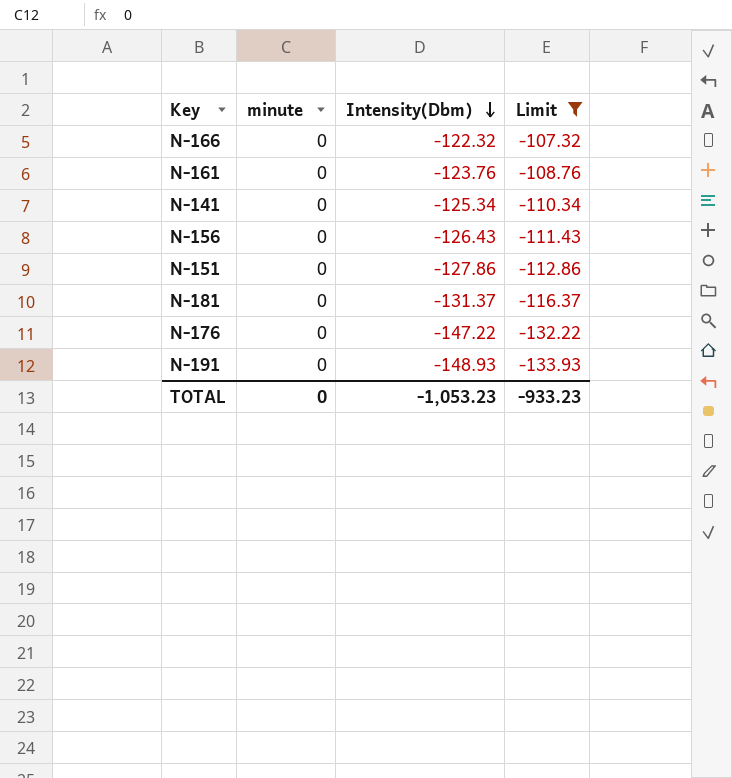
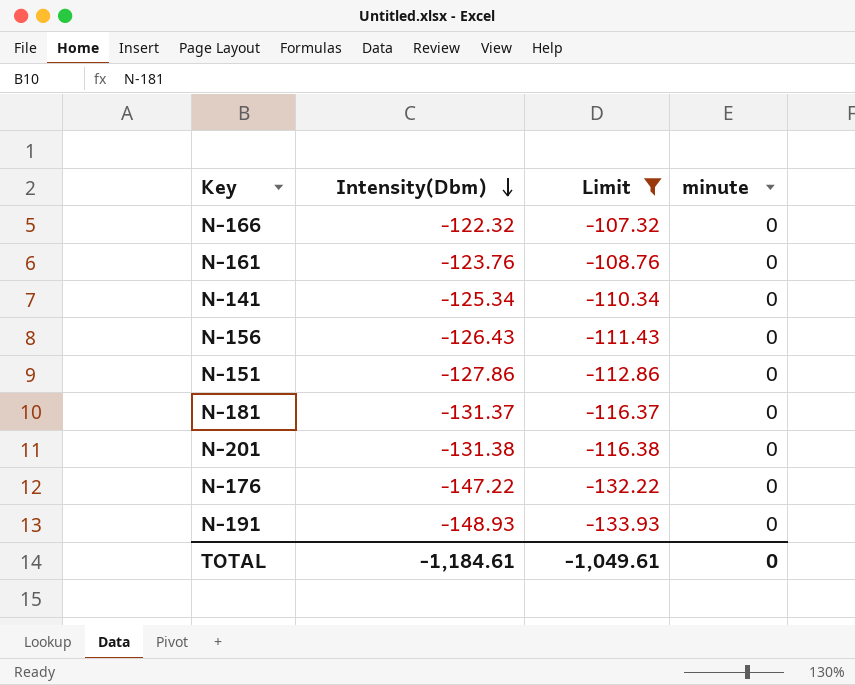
column minute | position: 2 -> 4
row N-201: none -> -131.38 | -116.38 | 0
TOTAL | Intensity(Dbm): -1,053.23 -> -1,184.61
TOTAL | Limit: -933.23 -> -1,049.61

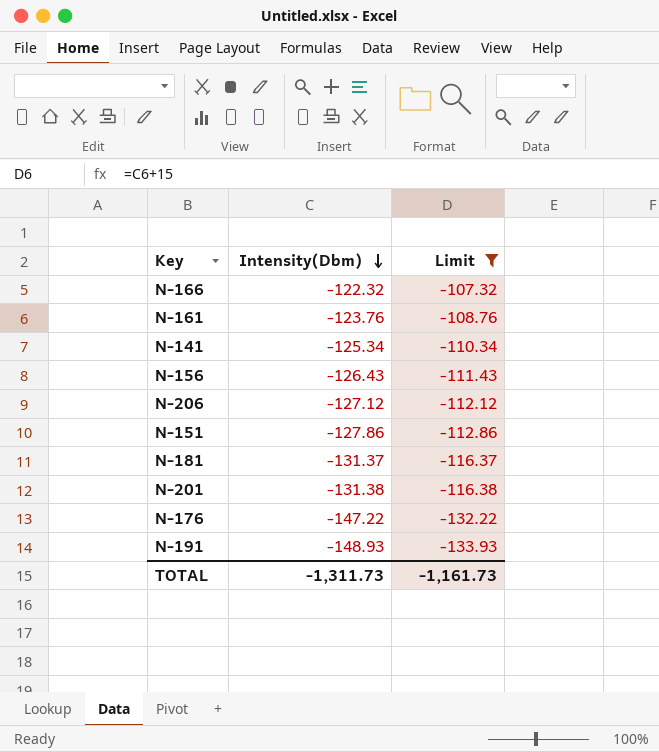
column minute | position: 4 -> none
row N-206: none -> -127.12 | -112.12
TOTAL | Intensity(Dbm): -1,184.61 -> -1,311.73
TOTAL | Limit: -1,049.61 -> -1,161.73

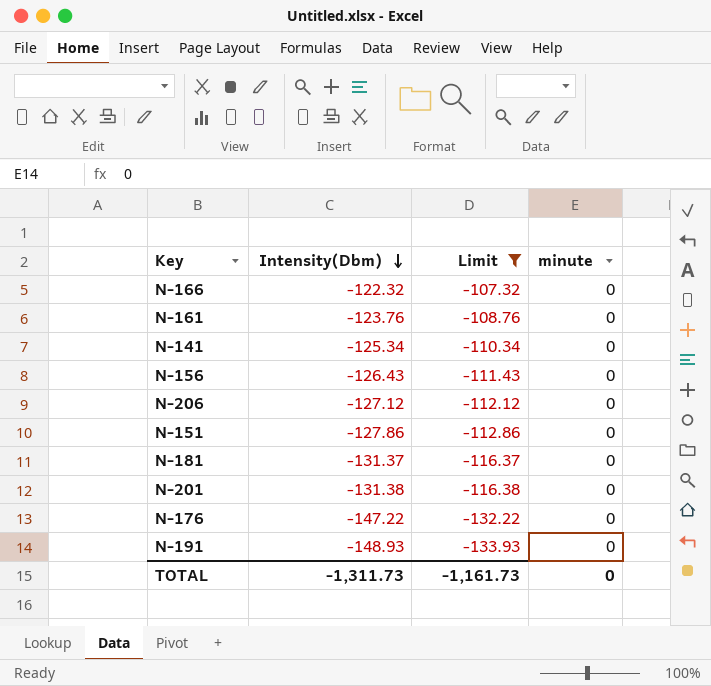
column minute | position: none -> 4

